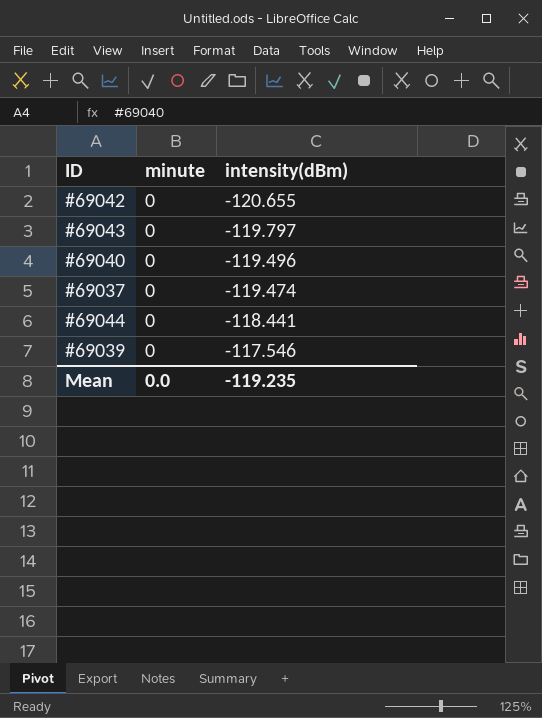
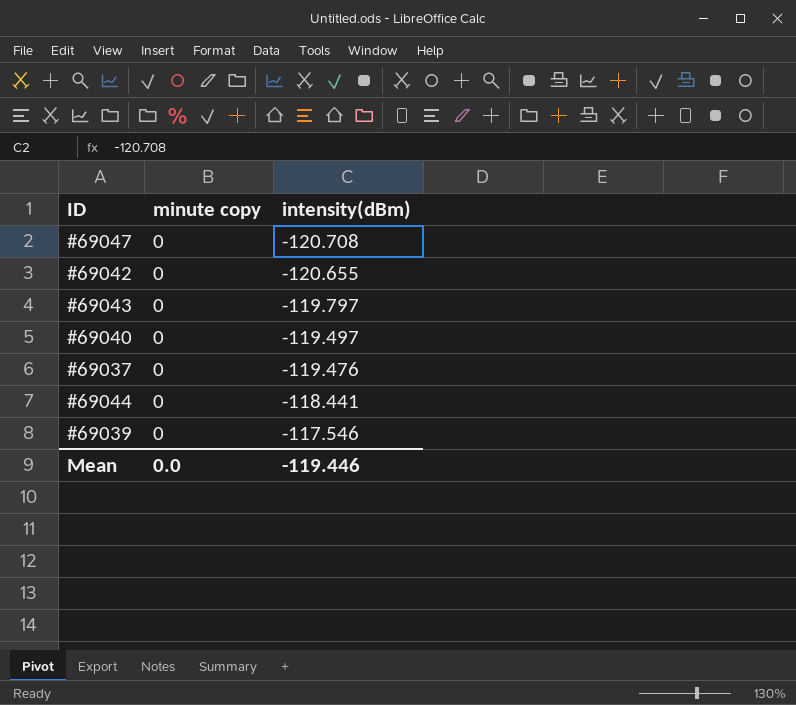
column name: minute -> minute copy
row #69047: none -> 0 | -120.708
#69040 | intensity(dBm): -119.496 -> -119.497
#69037 | intensity(dBm): -119.474 -> -119.476
Mean | intensity(dBm): -119.235 -> -119.446

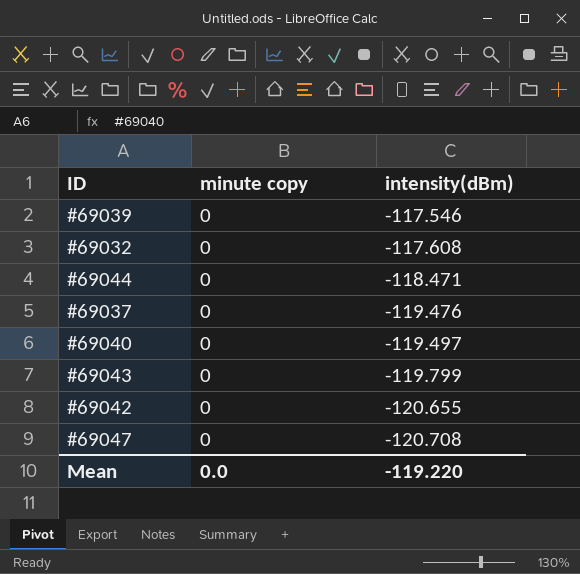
row order: intensity(dBm) ascending -> intensity(dBm) descending
row #69032: none -> 0 | -117.608
#69044 | intensity(dBm): -118.441 -> -118.471
#69043 | intensity(dBm): -119.797 -> -119.799
Mean | intensity(dBm): -119.446 -> -119.220

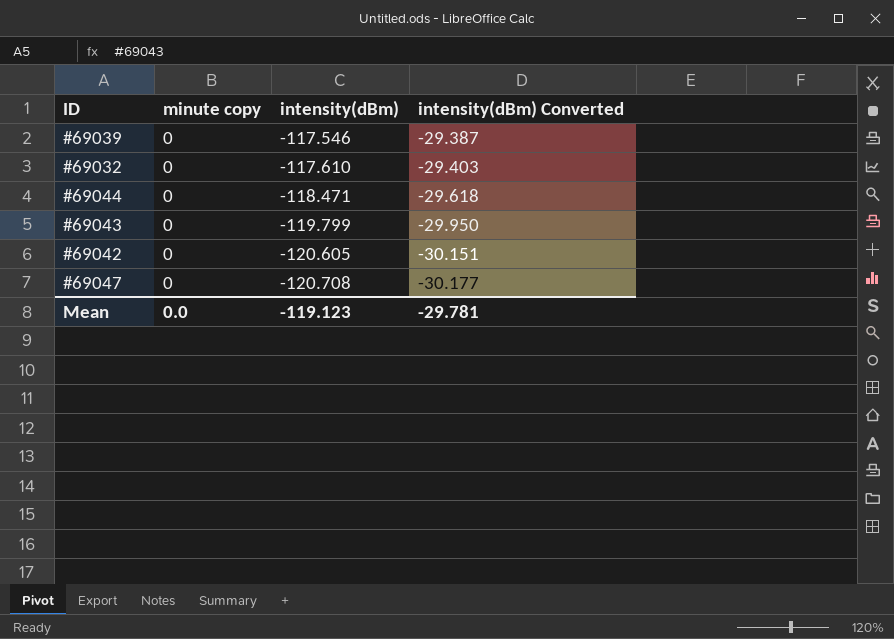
column intensity(dBm) Converted | formula: none -> [intensity(dBm)] * 0.25
row #69037: 0 | -119.476 -> none
row #69040: 0 | -119.497 -> none
#69032 | intensity(dBm): -117.608 -> -117.610
#69042 | intensity(dBm): -120.655 -> -120.605
Mean | intensity(dBm): -119.220 -> -119.123

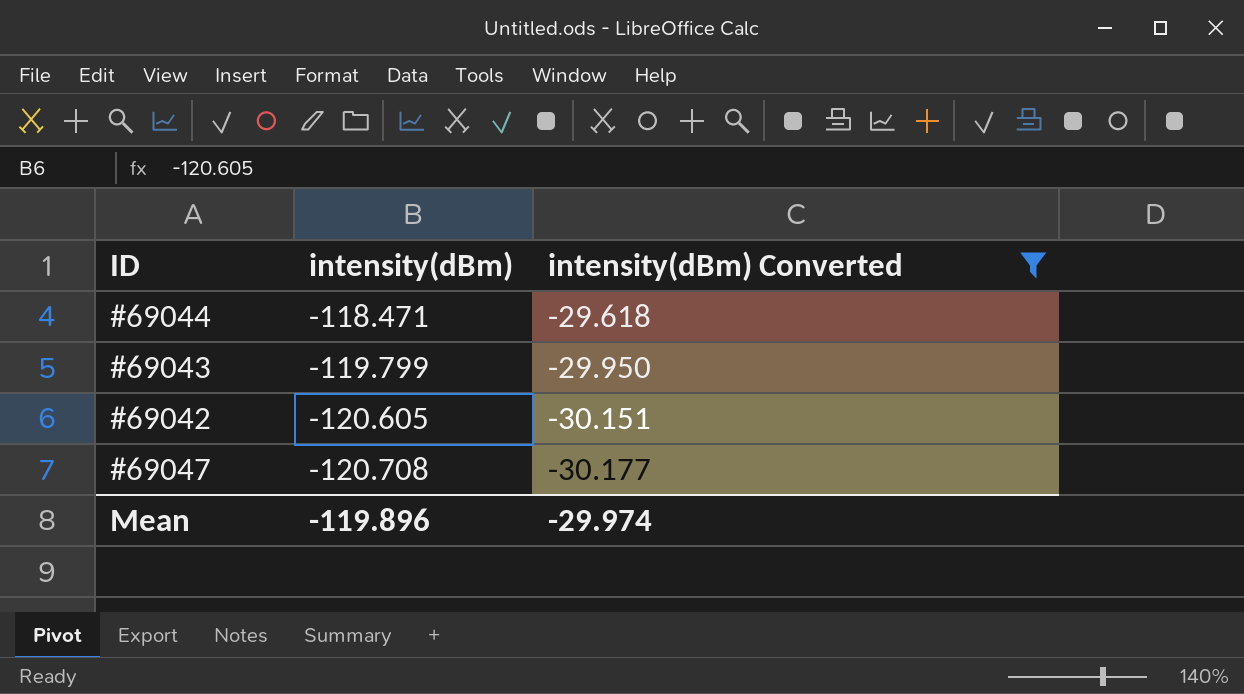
filter: none -> intensity(dBm) Converted <= -29.618
column minute copy | position: 2 -> none
Mean | intensity(dBm): -119.123 -> -119.896
Mean | intensity(dBm) Converted: -29.781 -> -29.974

